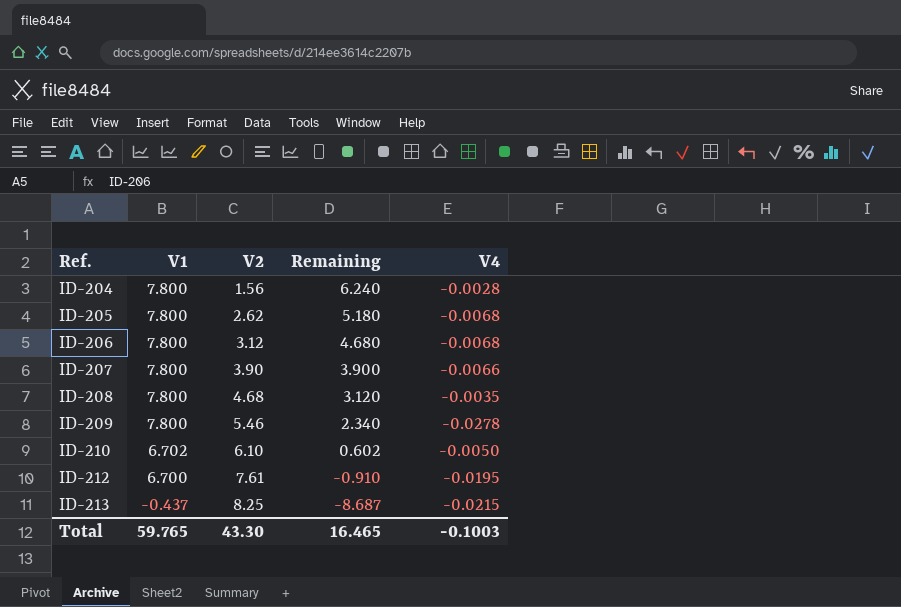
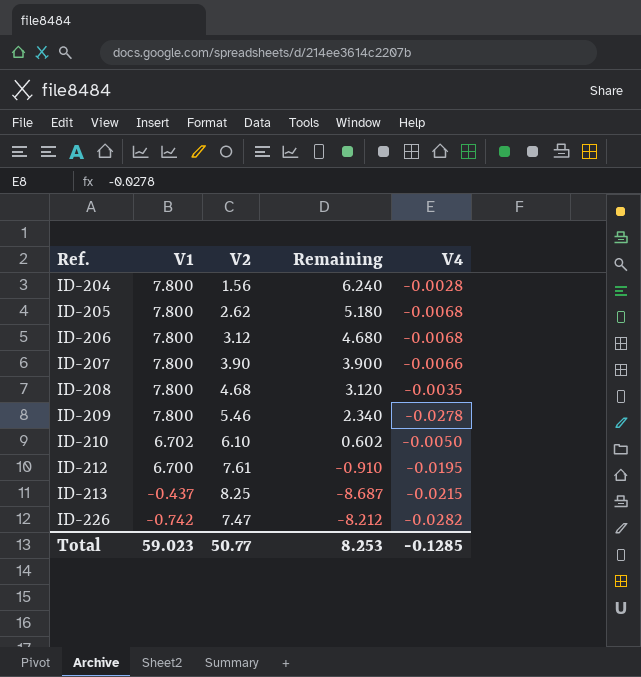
row ID-226: none -> -0.742 | 7.47 | -8.212 | -0.0282
Total | V1: 59.765 -> 59.023
Total | V2: 43.30 -> 50.77
Total | Remaining: 16.465 -> 8.253
Total | V4: -0.1003 -> -0.1285

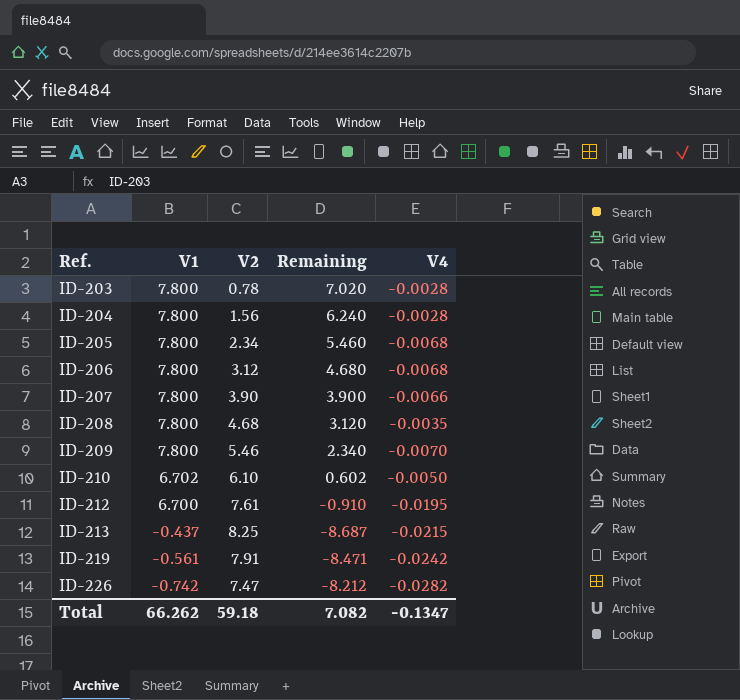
row ID-203: none -> 7.800 | 0.78 | 7.020 | -0.0028
ID-205 | V2: 2.62 -> 2.34
ID-205 | Remaining: 5.180 -> 5.460
ID-209 | V4: -0.0278 -> -0.0070
row ID-219: none -> -0.561 | 7.91 | -8.471 | -0.0242
Total | V1: 59.023 -> 66.262
Total | V2: 50.77 -> 59.18
Total | Remaining: 8.253 -> 7.082
Total | V4: -0.1285 -> -0.1347

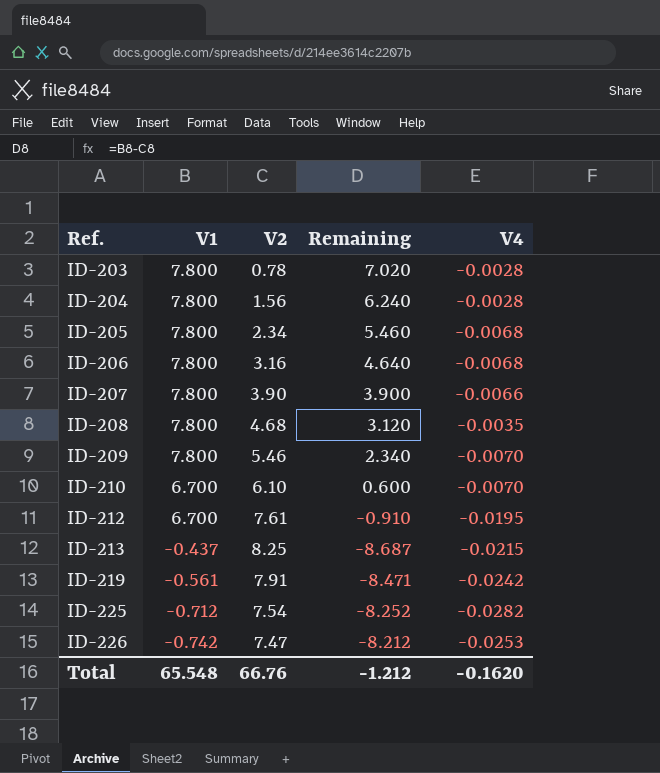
ID-206 | V2: 3.12 -> 3.16
ID-206 | Remaining: 4.680 -> 4.640
ID-210 | V1: 6.702 -> 6.700
ID-210 | Remaining: 0.602 -> 0.600
ID-210 | V4: -0.0050 -> -0.0070
row ID-225: none -> -0.712 | 7.54 | -8.252 | -0.0282
ID-226 | V4: -0.0282 -> -0.0253
Total | V1: 66.262 -> 65.548
Total | V2: 59.18 -> 66.76
Total | Remaining: 7.082 -> -1.212
Total | V4: -0.1347 -> -0.1620

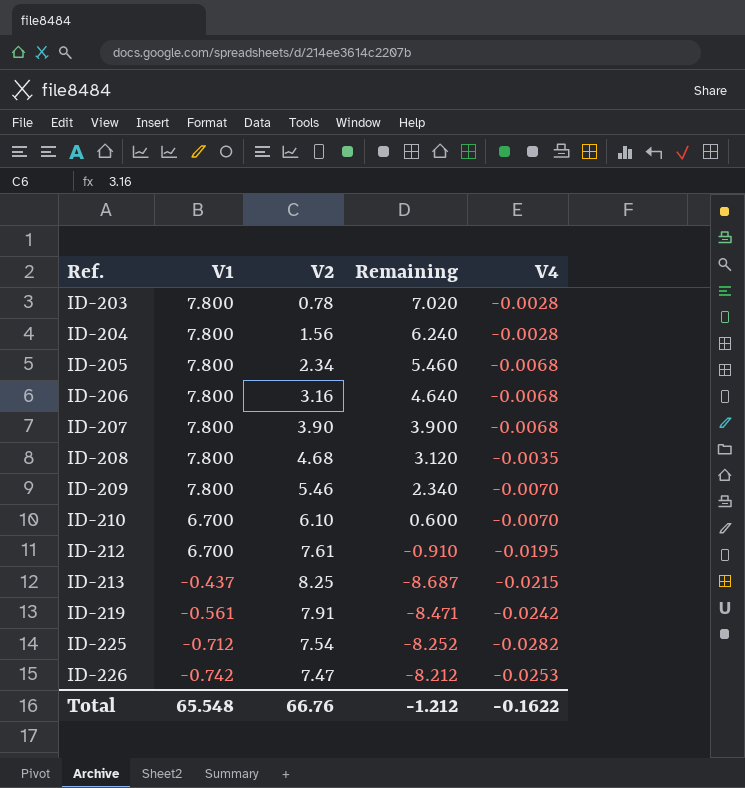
ID-207 | V4: -0.0066 -> -0.0068
Total | V4: -0.1620 -> -0.1622

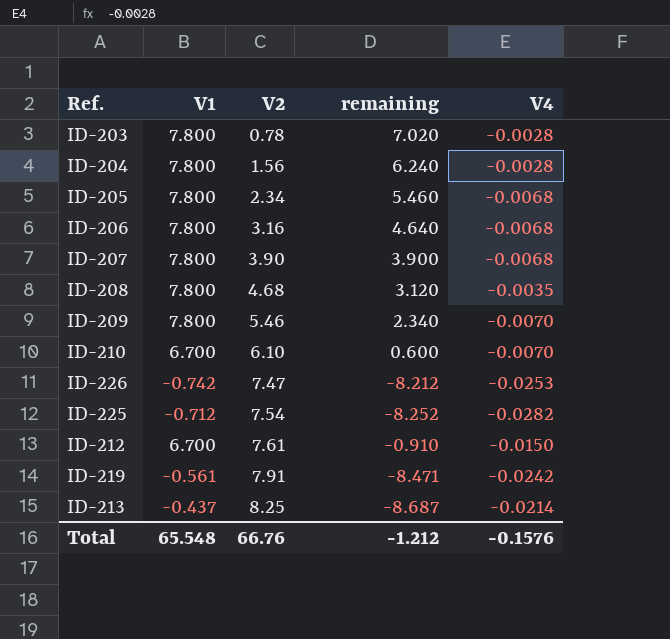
row order: Ref. ascending -> V2 ascending
column name: Remaining -> remaining
ID-212 | V4: -0.0195 -> -0.0150
ID-213 | V4: -0.0215 -> -0.0214
Total | V4: -0.1622 -> -0.1576

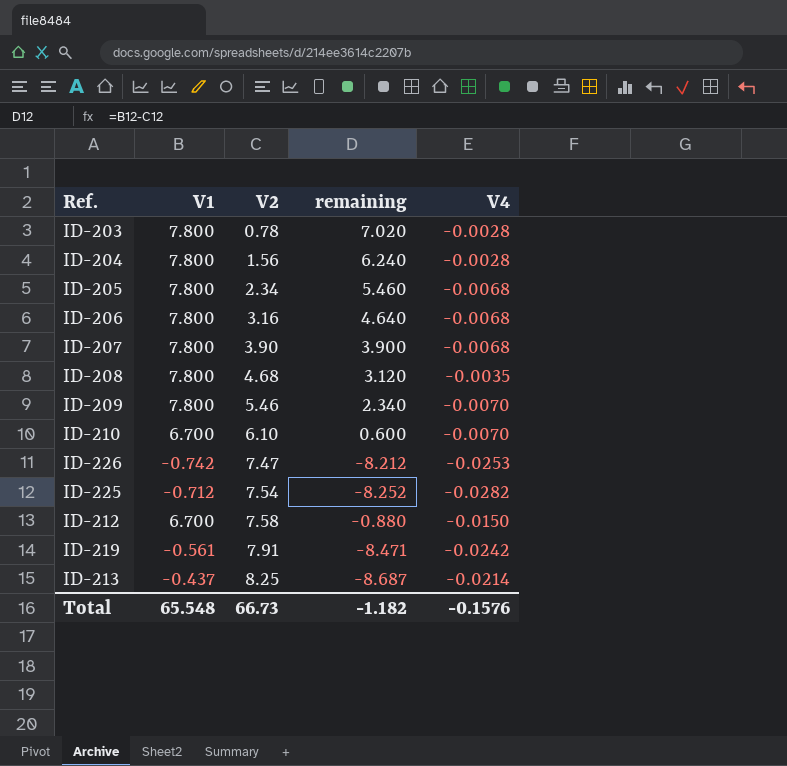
ID-212 | V2: 7.61 -> 7.58
ID-212 | remaining: -0.910 -> -0.880
Total | V2: 66.76 -> 66.73
Total | remaining: -1.212 -> -1.182

